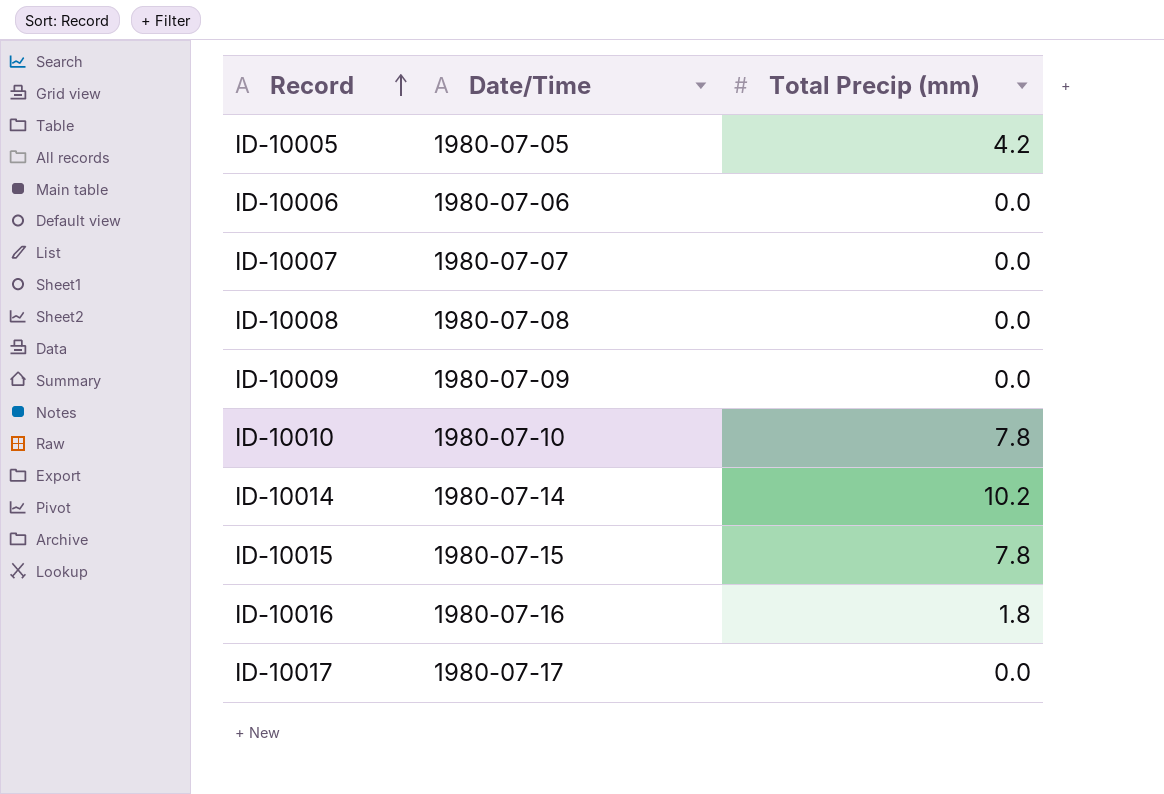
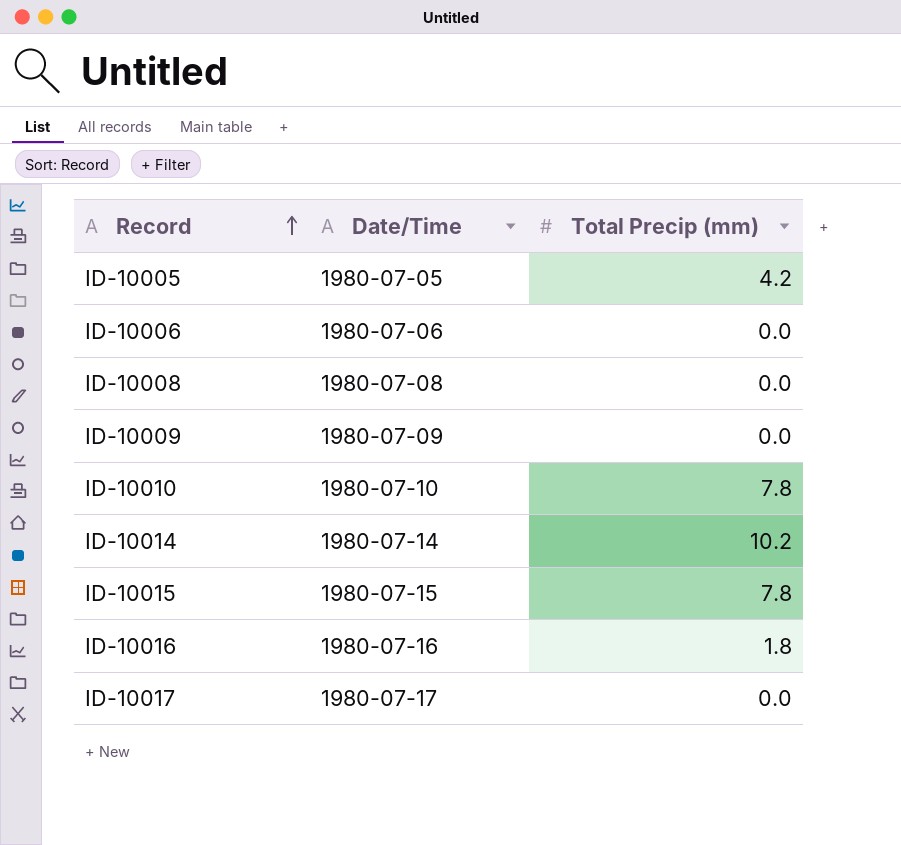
row ID-10007: 1980-07-07 | 0.0 -> none

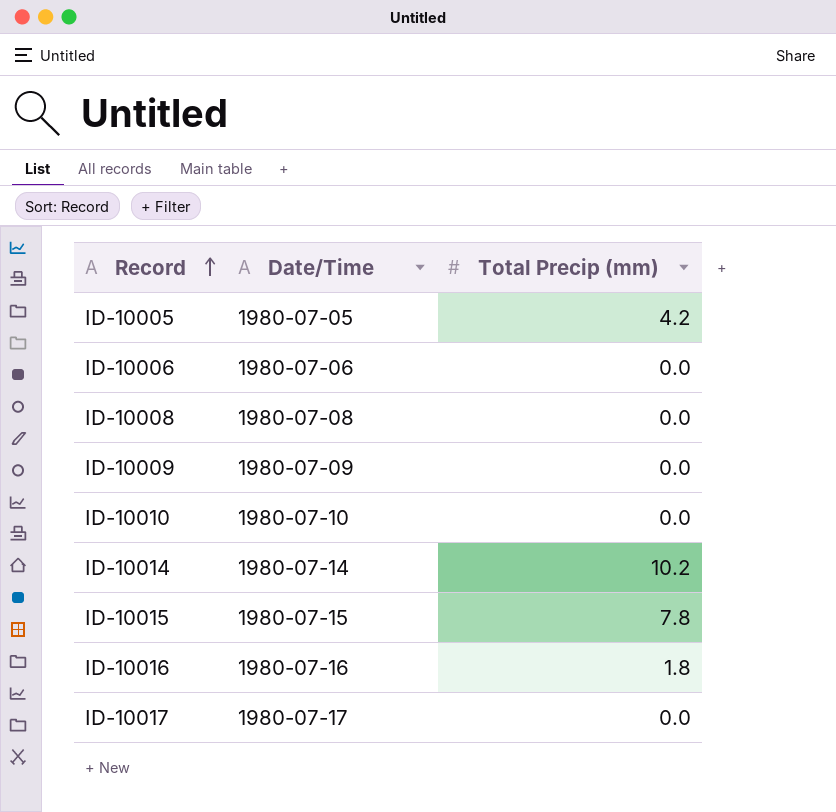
ID-10010 | Total Precip (mm): 7.8 -> 0.0

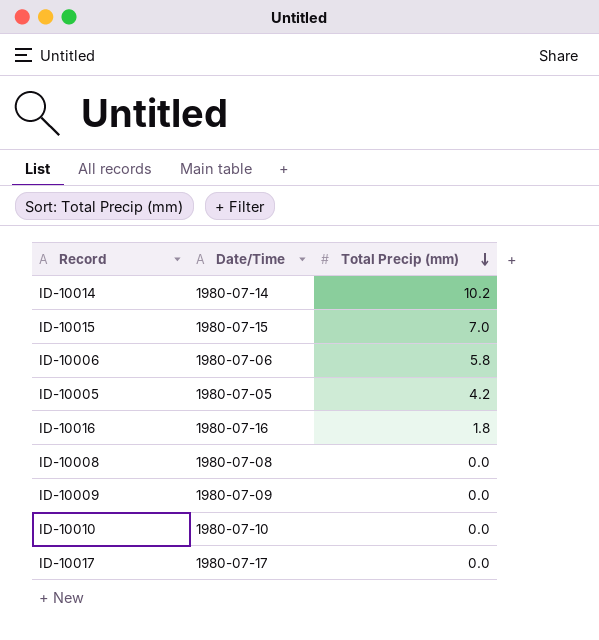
row order: Record ascending -> Total Precip (mm) descending
ID-10015 | Total Precip (mm): 7.8 -> 7.0
ID-10006 | Total Precip (mm): 0.0 -> 5.8

